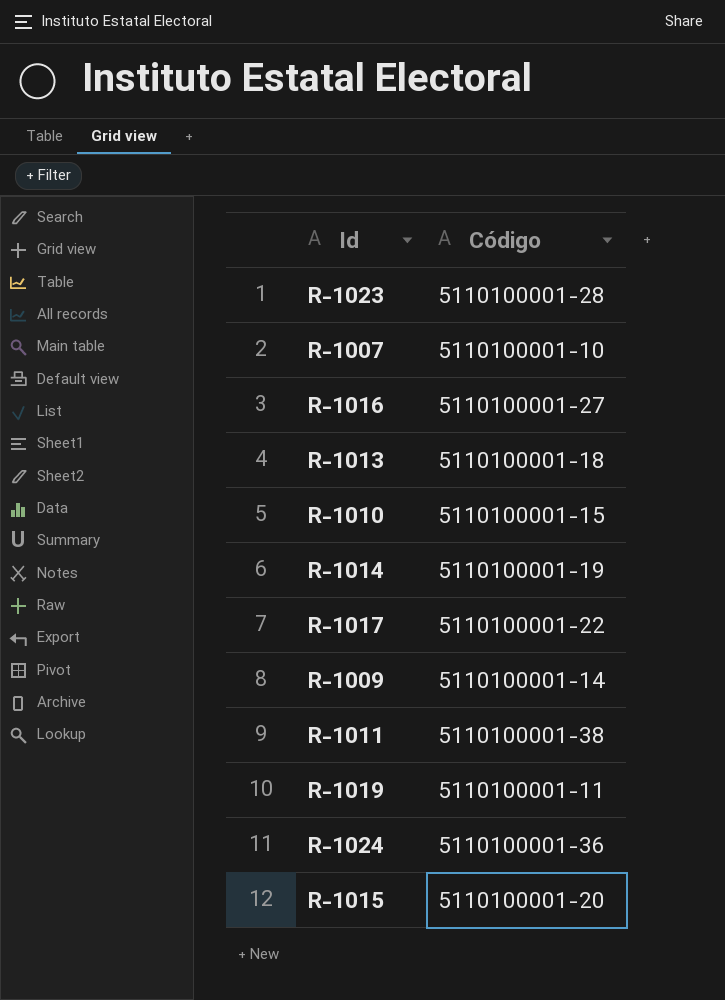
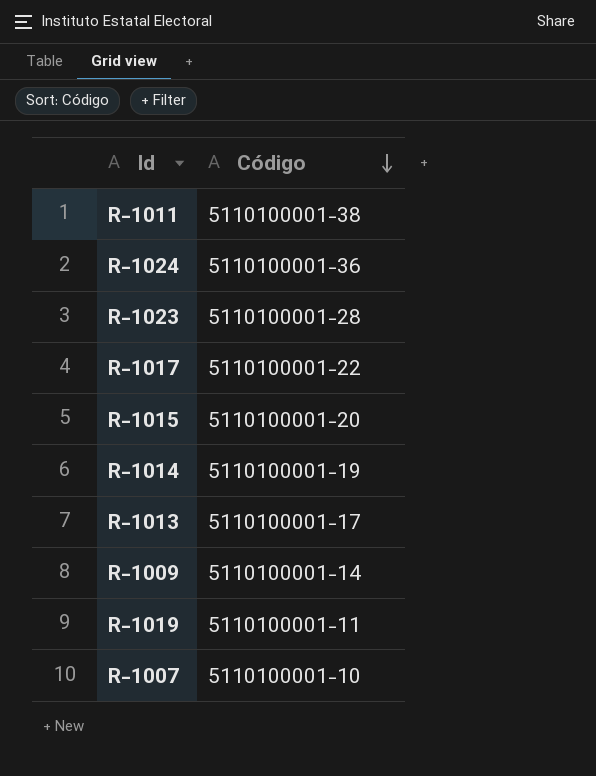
row order: none -> Código descending
row R-1016: 5110100001-27 -> none
row R-1010: 5110100001-15 -> none
R-1013 | Código: 5110100001-18 -> 5110100001-17

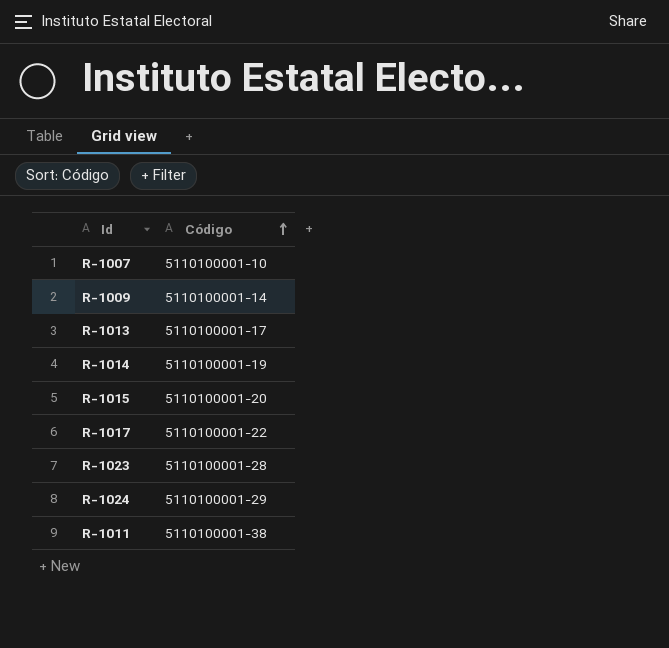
row order: Código descending -> Código ascending
row R-1019: 5110100001-11 -> none
R-1024 | Código: 5110100001-36 -> 5110100001-29

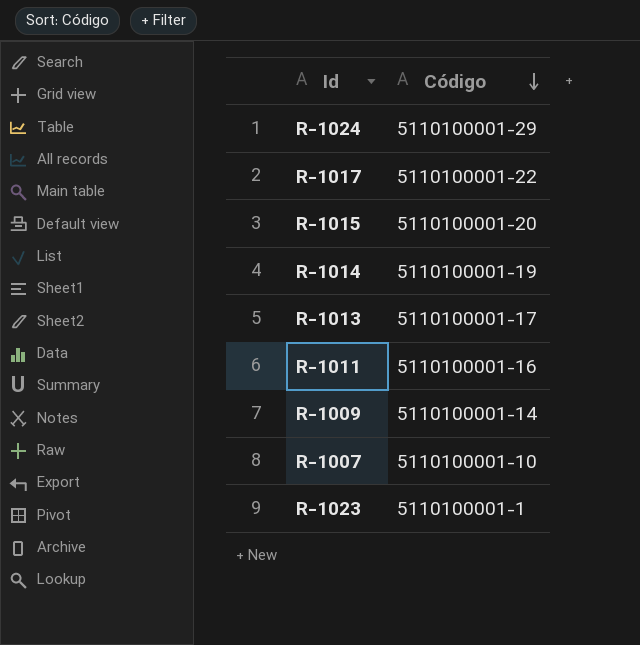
row order: Código ascending -> Código descending
R-1011 | Código: 5110100001-38 -> 5110100001-16
R-1023 | Código: 5110100001-28 -> 5110100001-1

